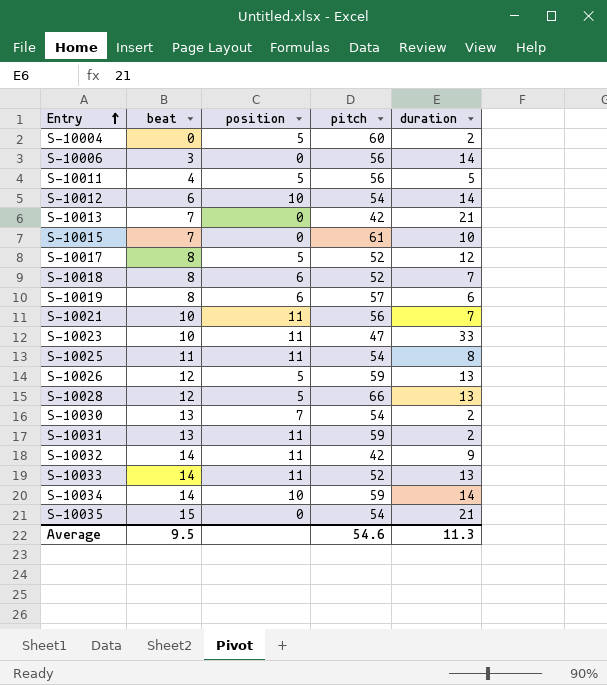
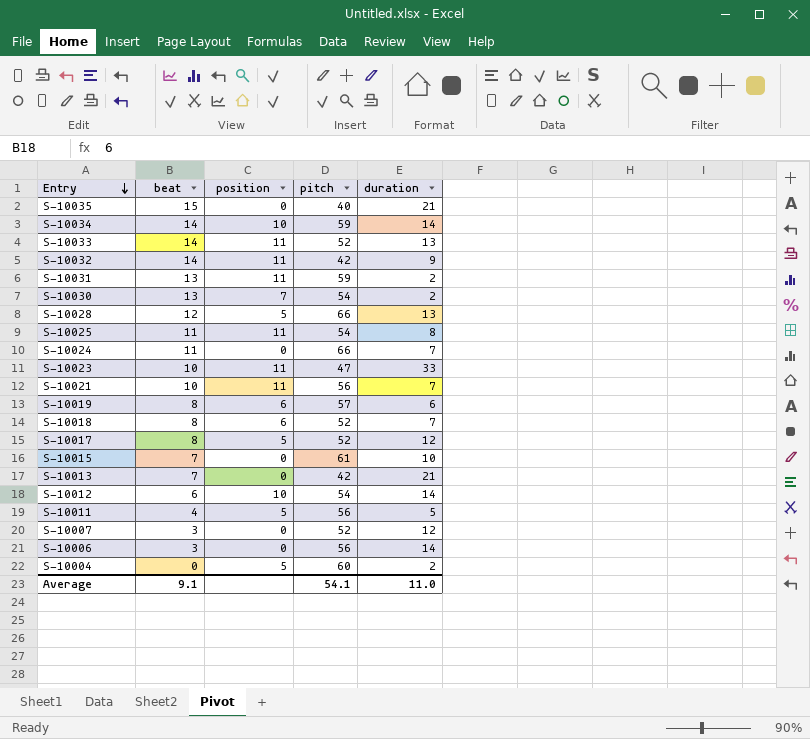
row order: Entry ascending -> Entry descending
row S-10026: 12 | 5 | 59 | 13 -> none
S-10035 | pitch: 54 -> 40
row S-10024: none -> 11 | 0 | 66 | 7
row S-10007: none -> 3 | 0 | 52 | 12
Average | beat: 9.5 -> 9.1
Average | pitch: 54.6 -> 54.1
Average | duration: 11.3 -> 11.0

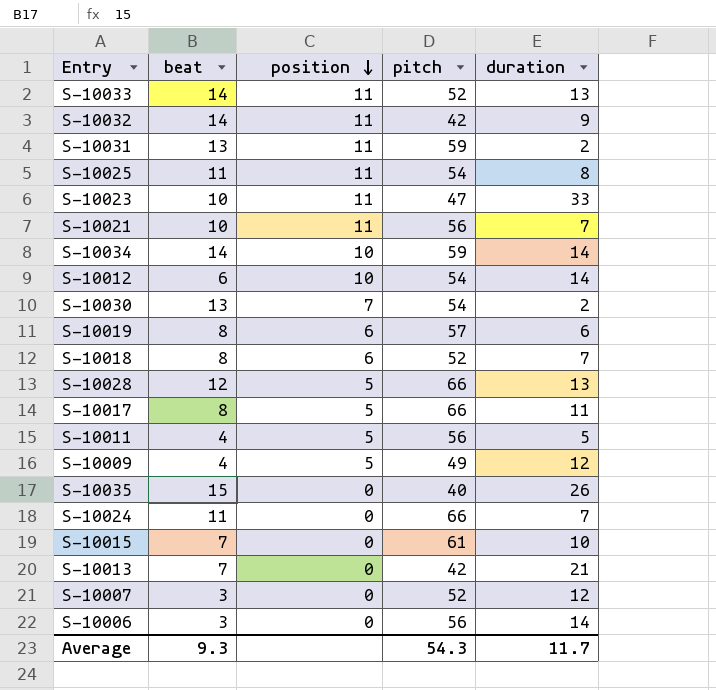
row order: Entry descending -> position descending
row S-10004: 0 | 5 | 60 | 2 -> none
S-10017 | pitch: 52 -> 66
S-10017 | duration: 12 -> 11
row S-10009: none -> 4 | 5 | 49 | 12
S-10035 | duration: 21 -> 26
Average | beat: 9.1 -> 9.3
Average | pitch: 54.1 -> 54.3
Average | duration: 11.0 -> 11.7

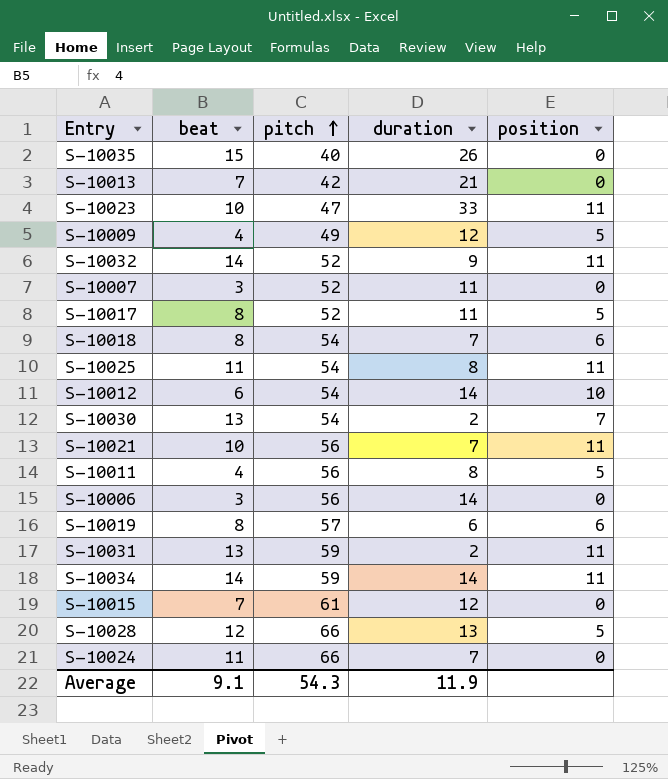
row order: position descending -> pitch ascending
column position | position: 3 -> 5
row S-10033: 14 | 11 | 52 | 13 -> none
S-10032 | pitch: 42 -> 52
S-10007 | duration: 12 -> 11
S-10017 | pitch: 66 -> 52
S-10018 | pitch: 52 -> 54
S-10011 | duration: 5 -> 8
S-10034 | position: 10 -> 11
S-10015 | duration: 10 -> 12
Average | beat: 9.3 -> 9.1
Average | duration: 11.7 -> 11.9

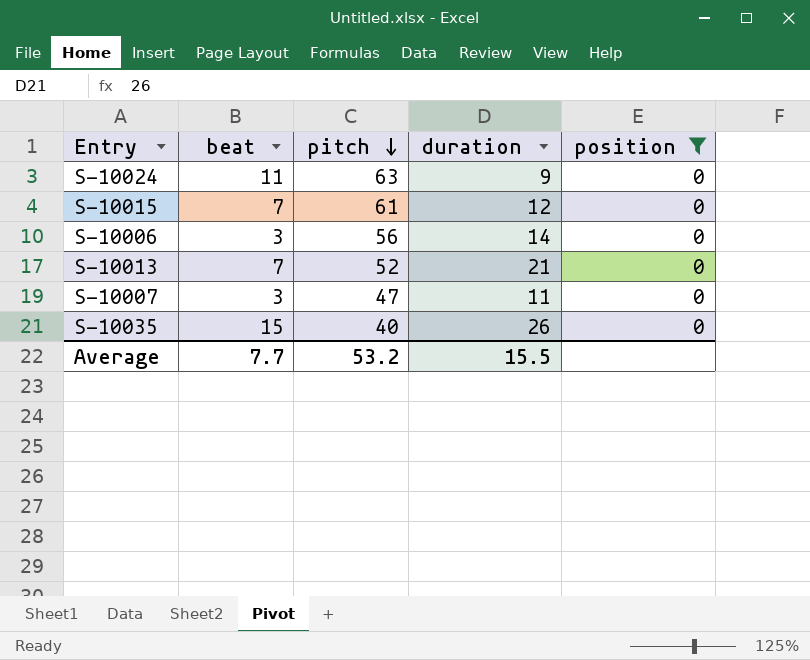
filter: none -> position = 0
row order: pitch ascending -> pitch descending
S-10024 | pitch: 66 -> 63
S-10024 | duration: 7 -> 9
S-10013 | pitch: 42 -> 52
S-10007 | pitch: 52 -> 47
Average | beat: 9.1 -> 7.7
Average | pitch: 54.3 -> 53.2
Average | duration: 11.9 -> 15.5

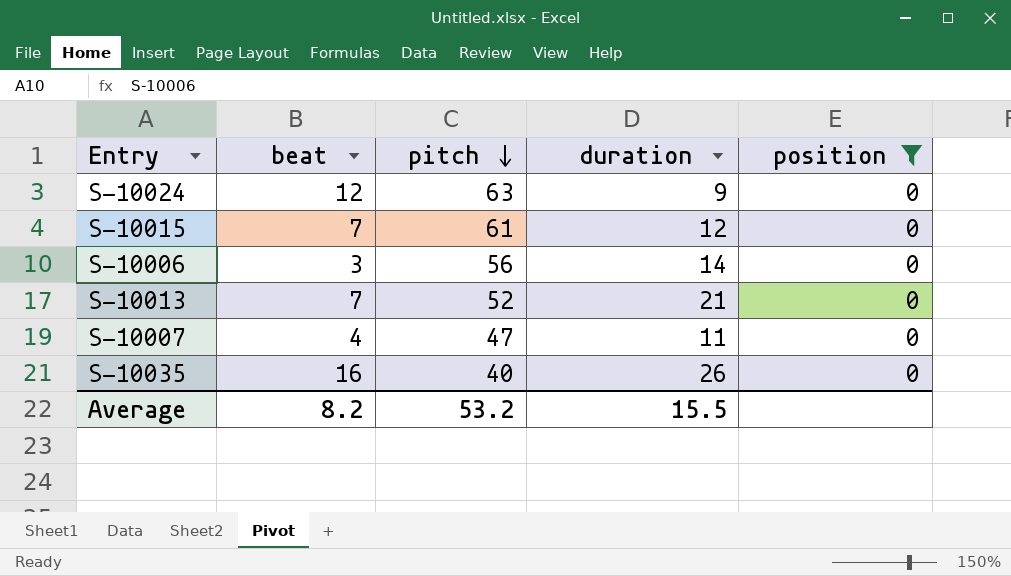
S-10024 | beat: 11 -> 12
S-10007 | beat: 3 -> 4
S-10035 | beat: 15 -> 16
Average | beat: 7.7 -> 8.2

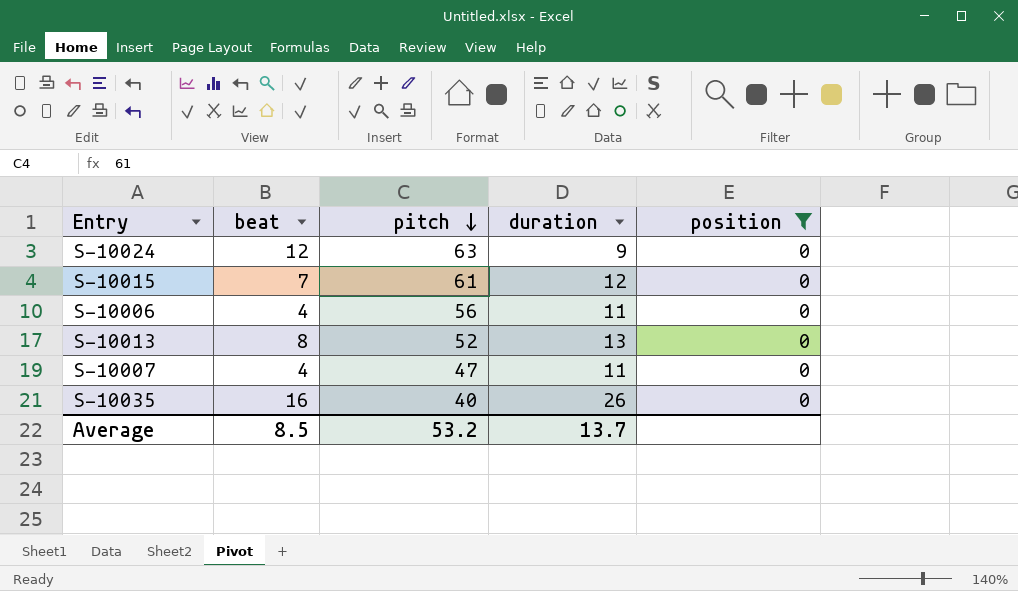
S-10006 | beat: 3 -> 4
S-10006 | duration: 14 -> 11
S-10013 | beat: 7 -> 8
S-10013 | duration: 21 -> 13
Average | beat: 8.2 -> 8.5
Average | duration: 15.5 -> 13.7

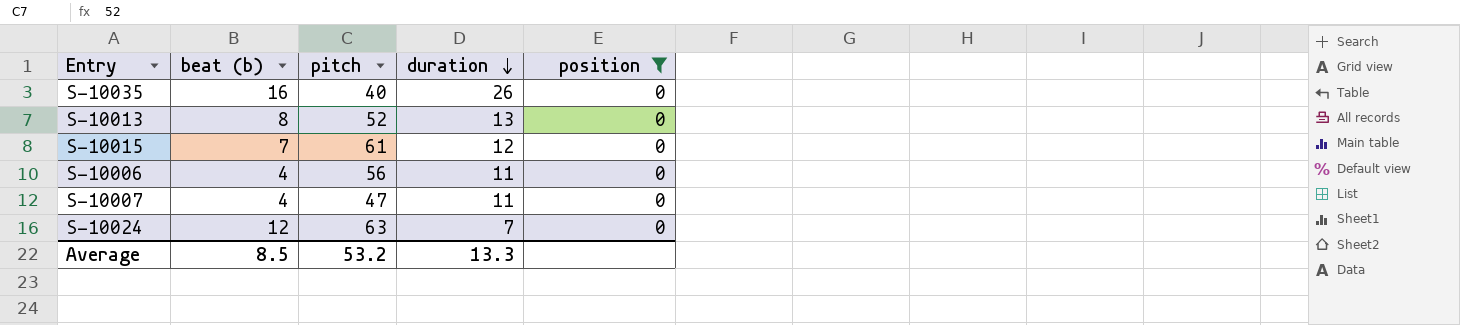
row order: pitch descending -> duration descending
column name: beat -> beat (b)
S-10024 | duration: 9 -> 7
Average | duration: 13.7 -> 13.3

